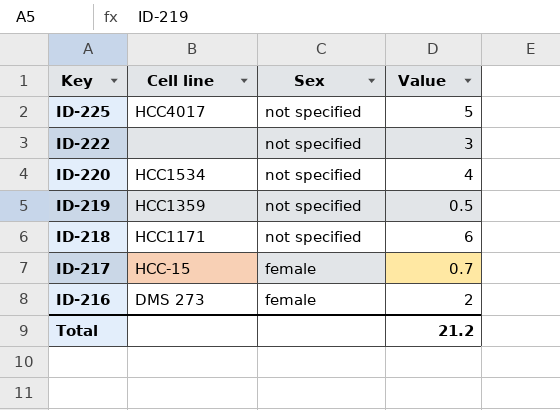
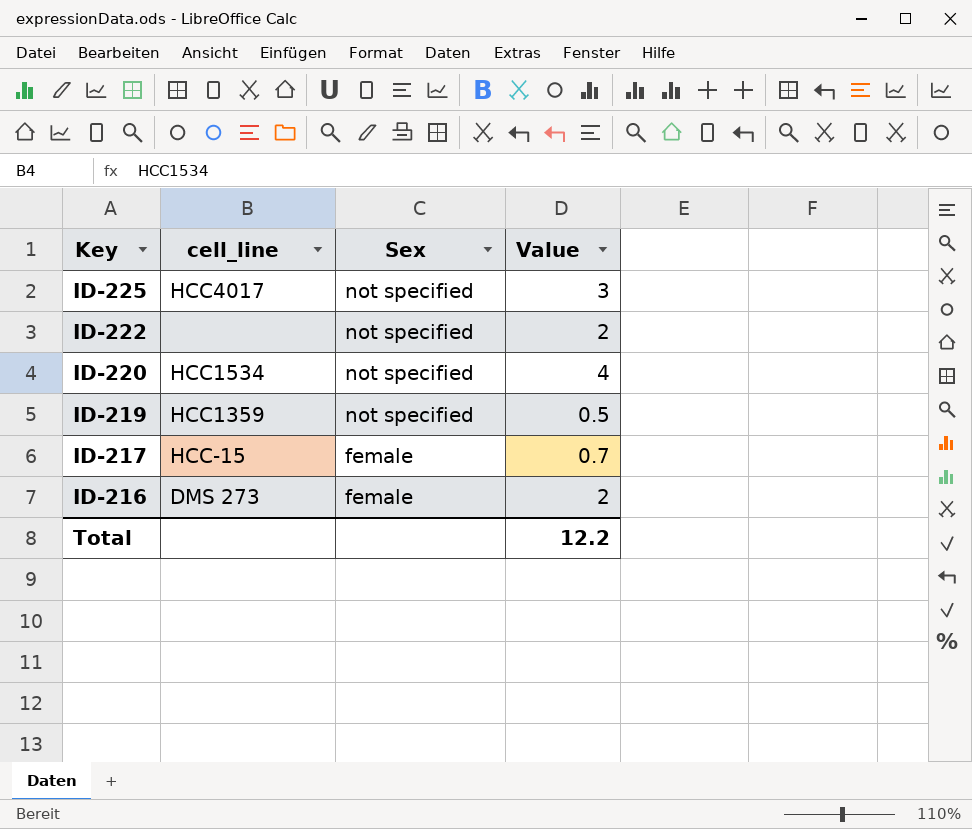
column name: Cell line -> cell_line
row ID-218: HCC1171 | not specified | 6 -> none
ID-225 | Value: 5 -> 3
ID-222 | Value: 3 -> 2
Total | Value: 21.2 -> 12.2

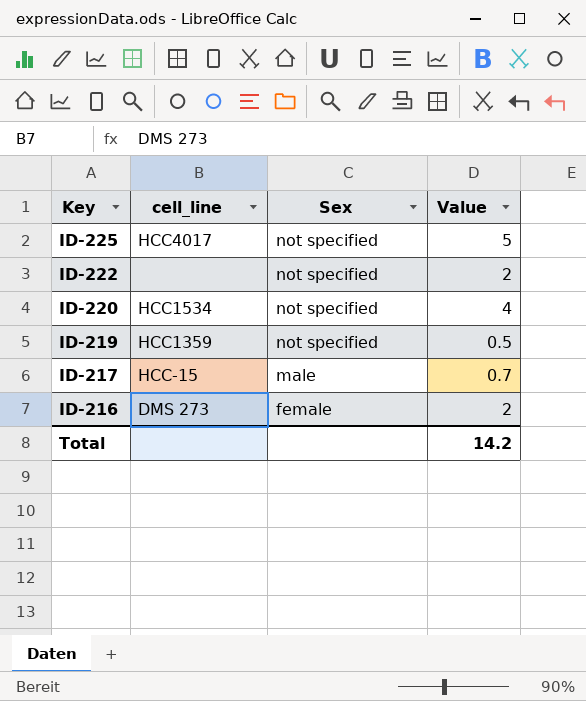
ID-225 | Value: 3 -> 5
ID-217 | Sex: female -> male
Total | Value: 12.2 -> 14.2

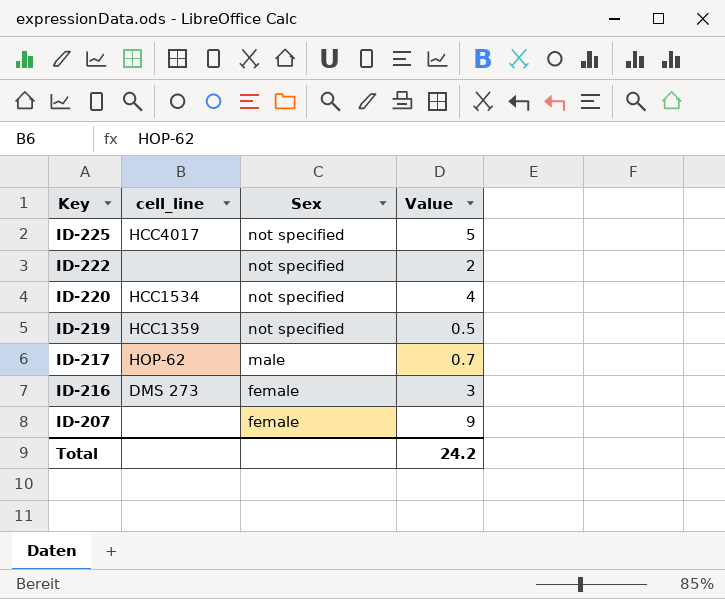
ID-217 | cell_line: HCC-15 -> HOP-62
ID-216 | Value: 2 -> 3
row ID-207: none -> none | female | 9
Total | Value: 14.2 -> 24.2

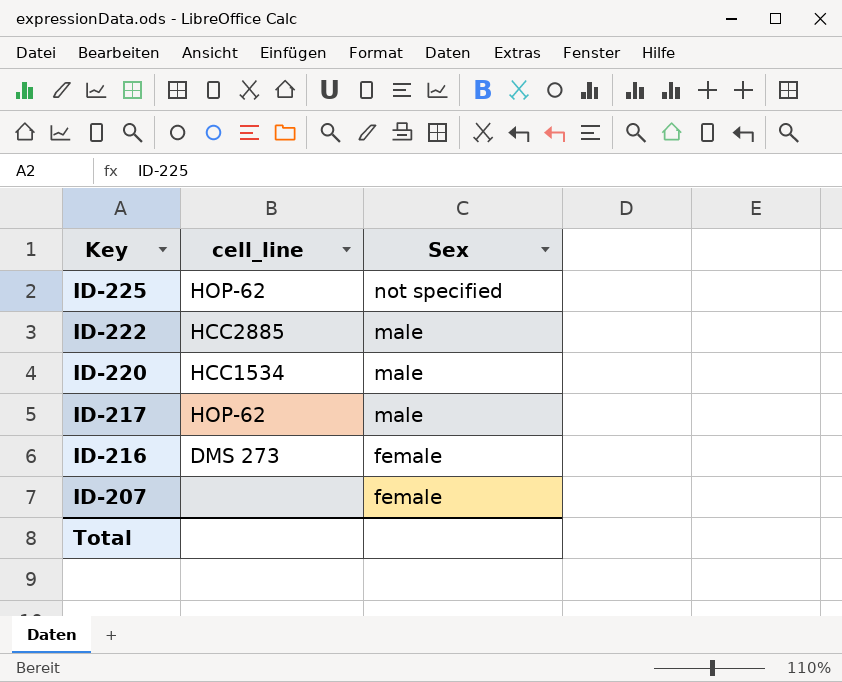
column Value | position: 4 -> none
row ID-219: HCC1359 | not specified | 0.5 -> none
ID-225 | cell_line: HCC4017 -> HOP-62
ID-222 | cell_line: none -> HCC2885
ID-222 | Sex: not specified -> male
ID-220 | Sex: not specified -> male

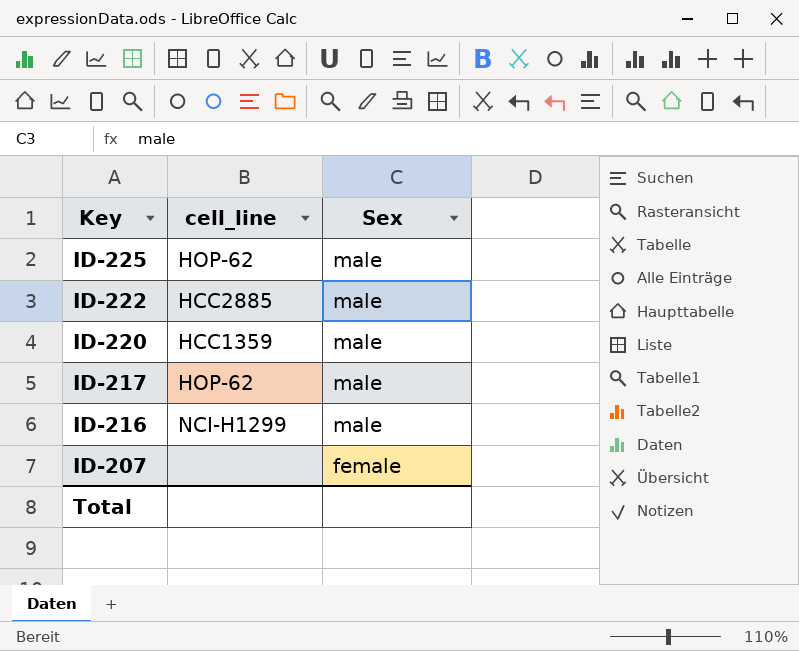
ID-225 | Sex: not specified -> male
ID-220 | cell_line: HCC1534 -> HCC1359
ID-216 | cell_line: DMS 273 -> NCI-H1299
ID-216 | Sex: female -> male

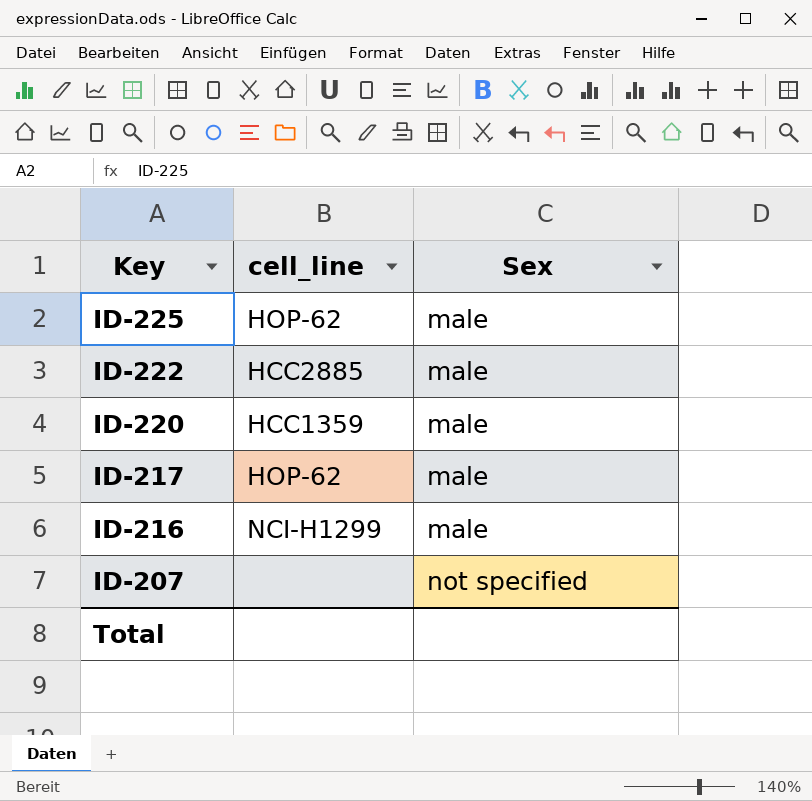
ID-207 | Sex: female -> not specified

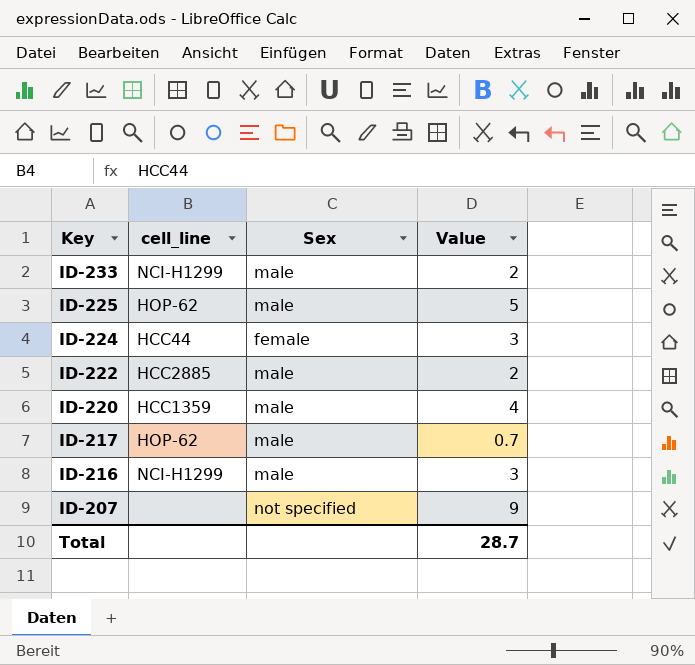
column Value | position: none -> 4
row ID-233: none -> NCI-H1299 | male | 2
row ID-224: none -> HCC44 | female | 3

